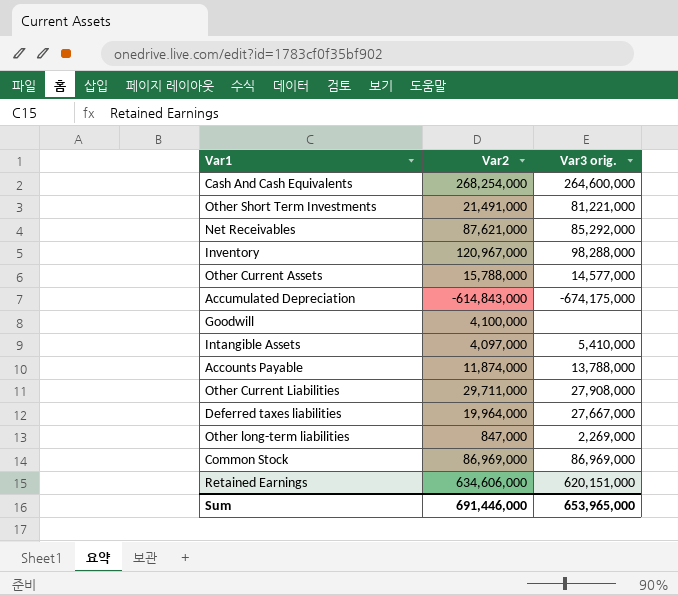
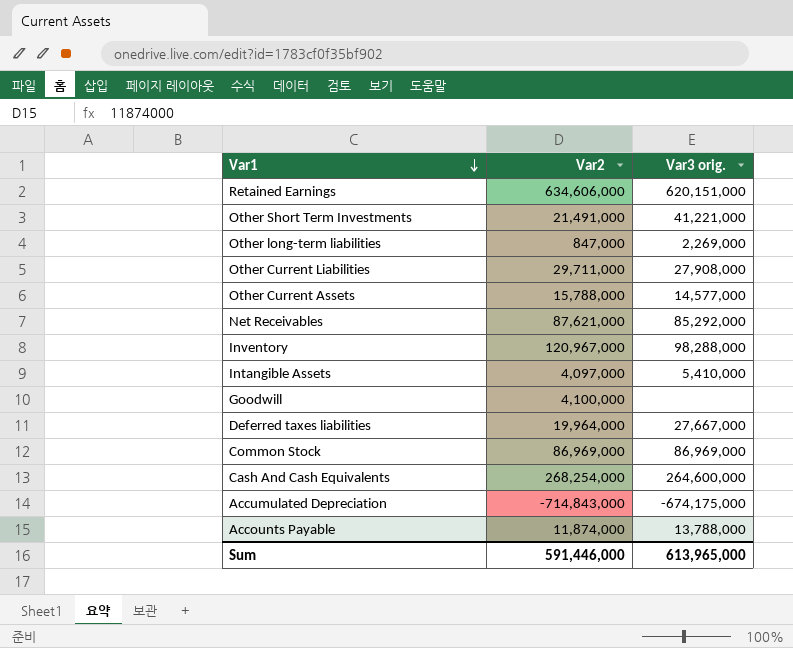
row order: none -> Var1 descending
Other Short Term Investments | Var3 orig.: 81,221,000 -> 41,221,000
Accumulated Depreciation | Var2: -614,843,000 -> -714,843,000
Sum | Var2: 691,446,000 -> 591,446,000
Sum | Var3 orig.: 653,965,000 -> 613,965,000

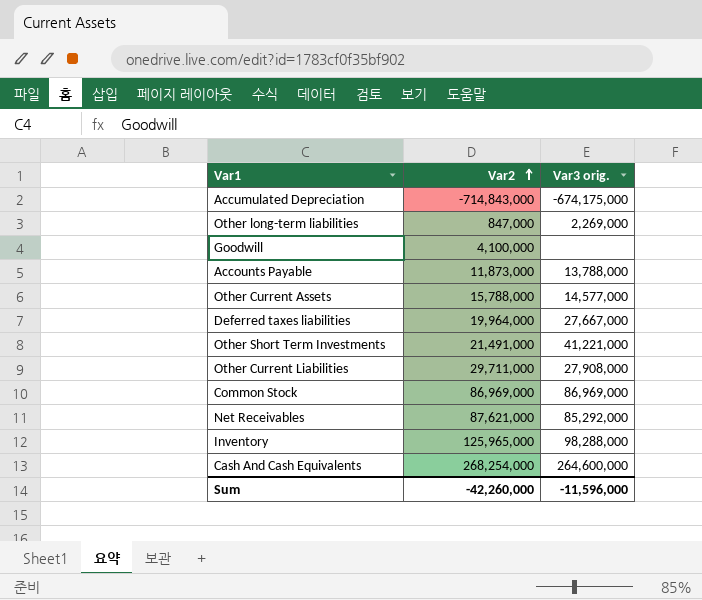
row order: Var1 descending -> Var2 ascending
row Retained Earnings: 634,606,000 | 620,151,000 -> none
row Intangible Assets: 4,097,000 | 5,410,000 -> none
Accounts Payable | Var2: 11,874,000 -> 11,873,000
Inventory | Var2: 120,967,000 -> 125,965,000
Sum | Var2: 591,446,000 -> -42,260,000
Sum | Var3 orig.: 613,965,000 -> -11,596,000

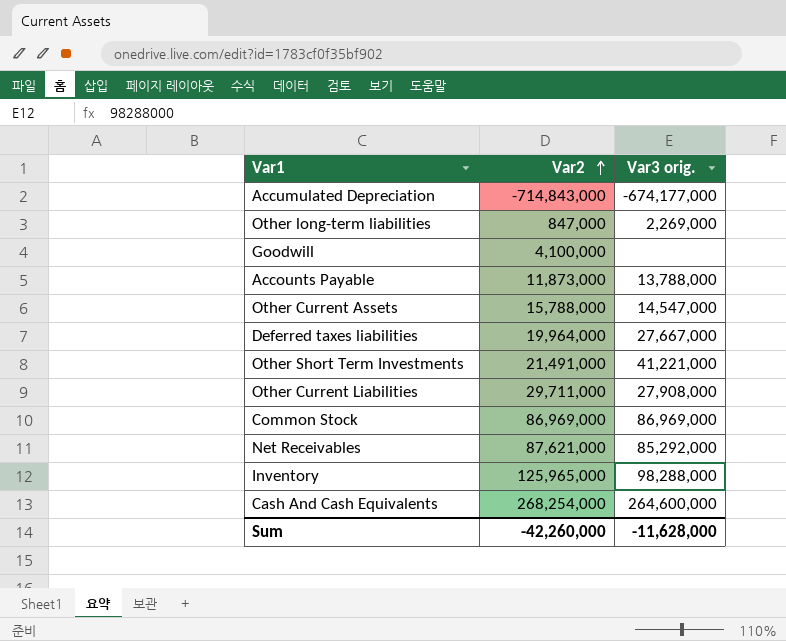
Accumulated Depreciation | Var3 orig.: -674,175,000 -> -674,177,000
Other Current Assets | Var3 orig.: 14,577,000 -> 14,547,000
Sum | Var3 orig.: -11,596,000 -> -11,628,000

